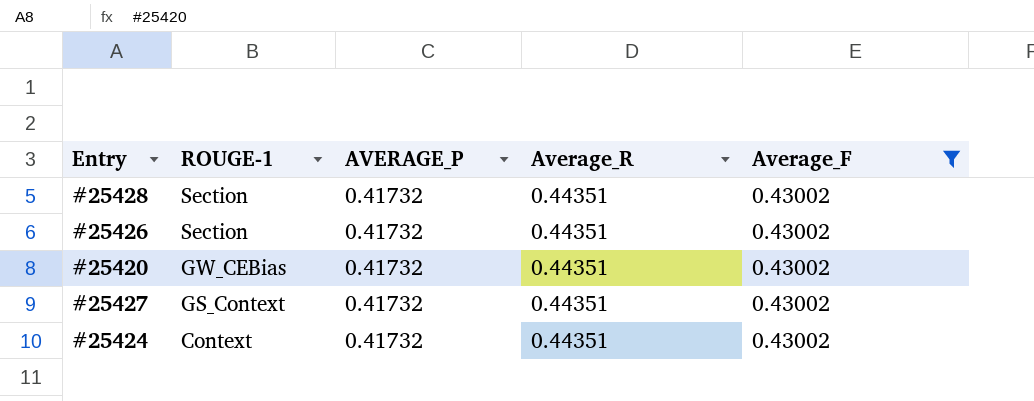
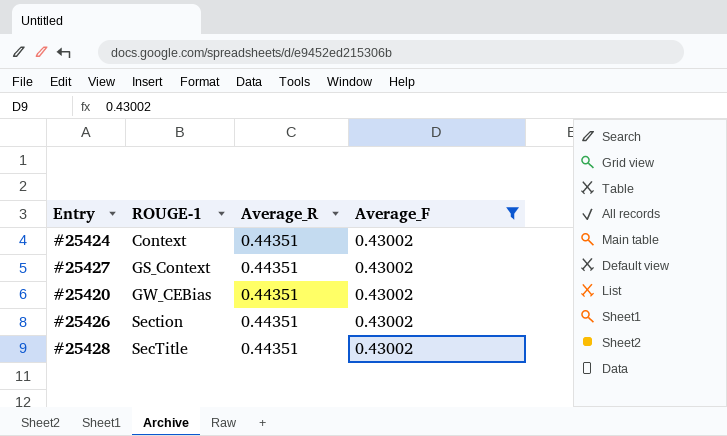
row order: ROUGE-1 descending -> ROUGE-1 ascending
column AVERAGE_P | position: 3 -> none
#25428 | ROUGE-1: Section -> SecTitle

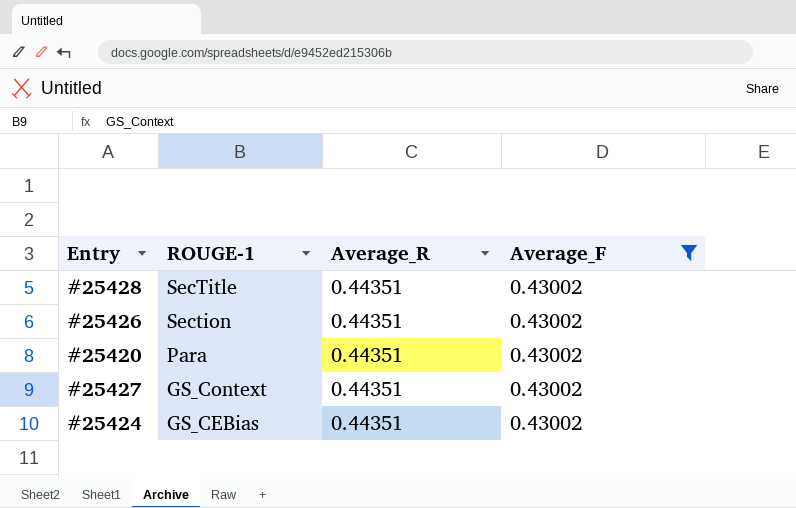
row order: ROUGE-1 ascending -> ROUGE-1 descending
#25420 | ROUGE-1: GW_CEBias -> Para
#25424 | ROUGE-1: Context -> GS_CEBias

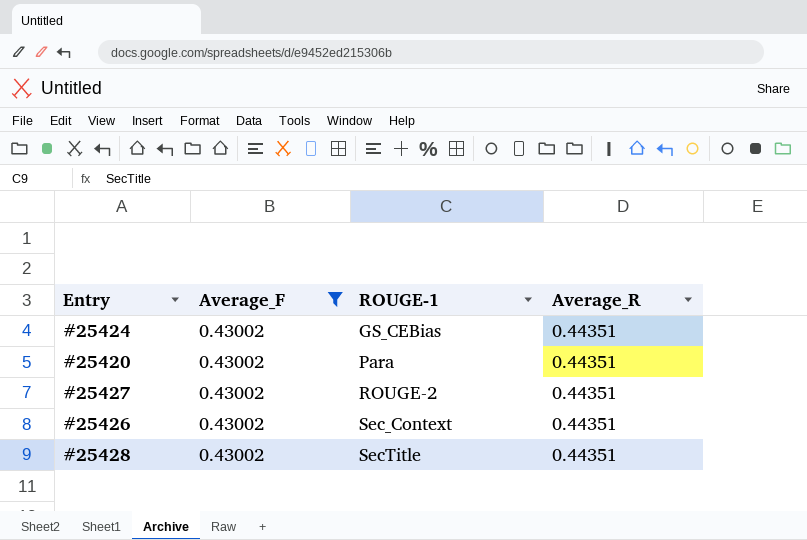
row order: ROUGE-1 descending -> ROUGE-1 ascending
column Average_F | position: 4 -> 2
#25427 | ROUGE-1: GS_Context -> ROUGE-2
#25426 | ROUGE-1: Section -> Sec_Context

